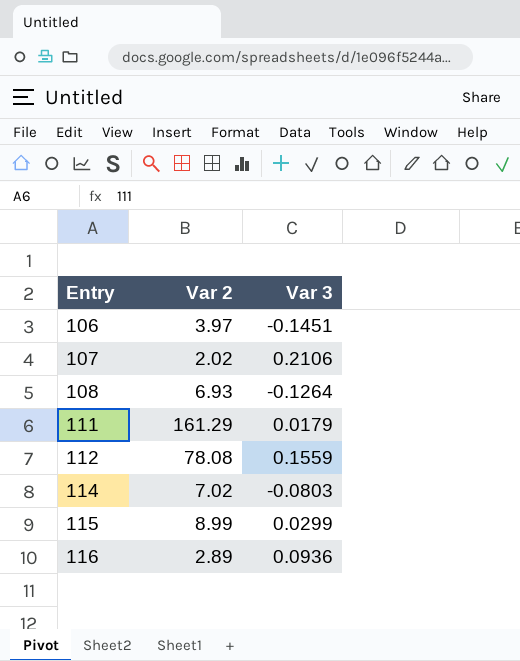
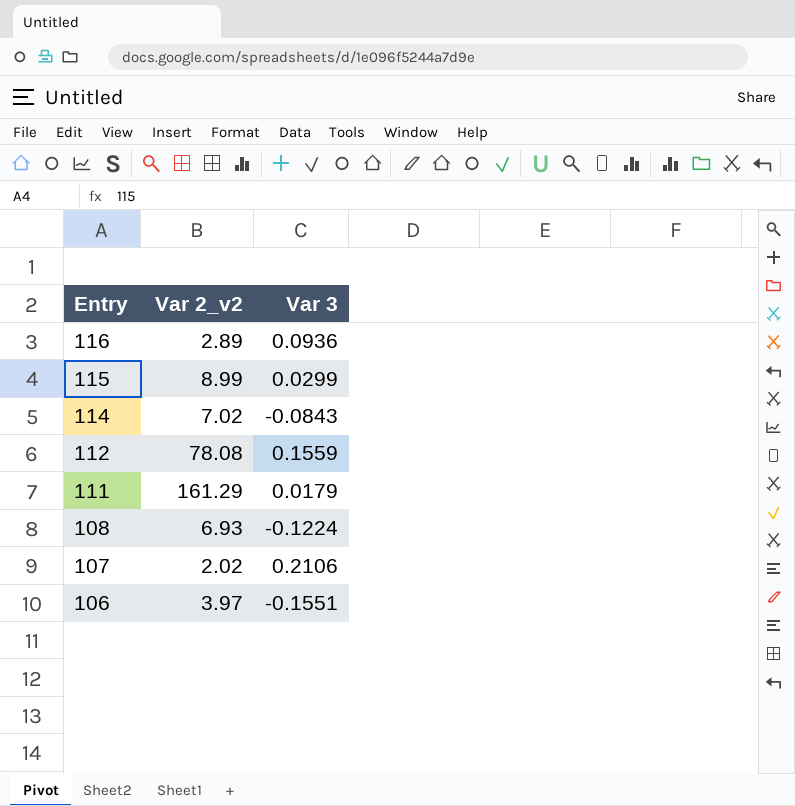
row order: Entry ascending -> Entry descending
column name: Var 2 -> Var 2_v2
114 | Var 3: -0.0803 -> -0.0843
108 | Var 3: -0.1264 -> -0.1224
106 | Var 3: -0.1451 -> -0.1551

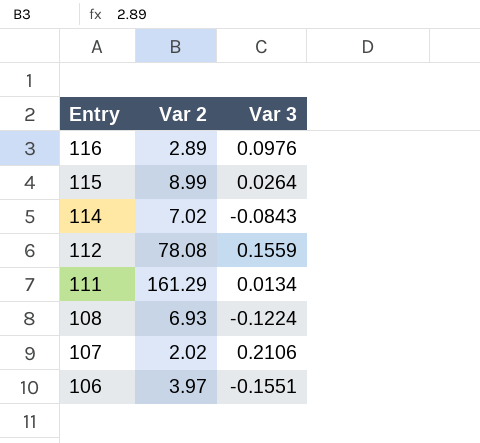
column name: Var 2_v2 -> Var 2
116 | Var 3: 0.0936 -> 0.0976
115 | Var 3: 0.0299 -> 0.0264
111 | Var 3: 0.0179 -> 0.0134

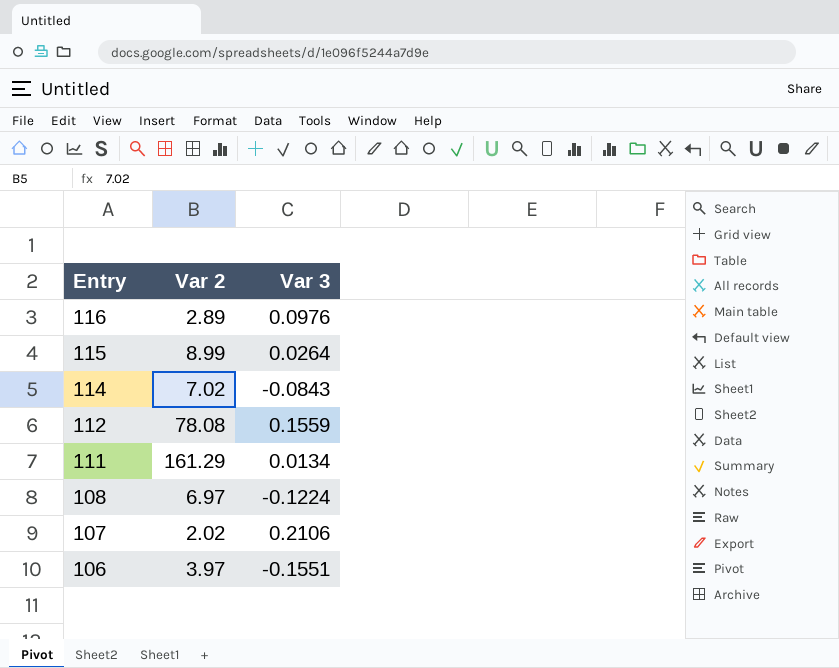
108 | Var 2: 6.93 -> 6.97

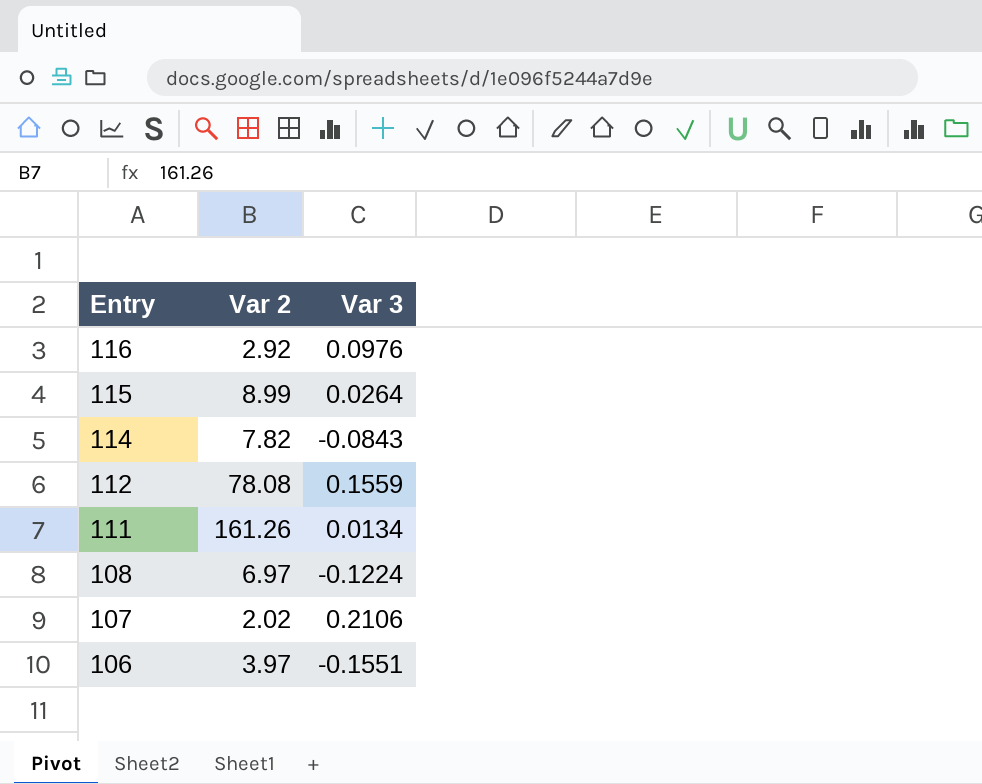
116 | Var 2: 2.89 -> 2.92
114 | Var 2: 7.02 -> 7.82
111 | Var 2: 161.29 -> 161.26

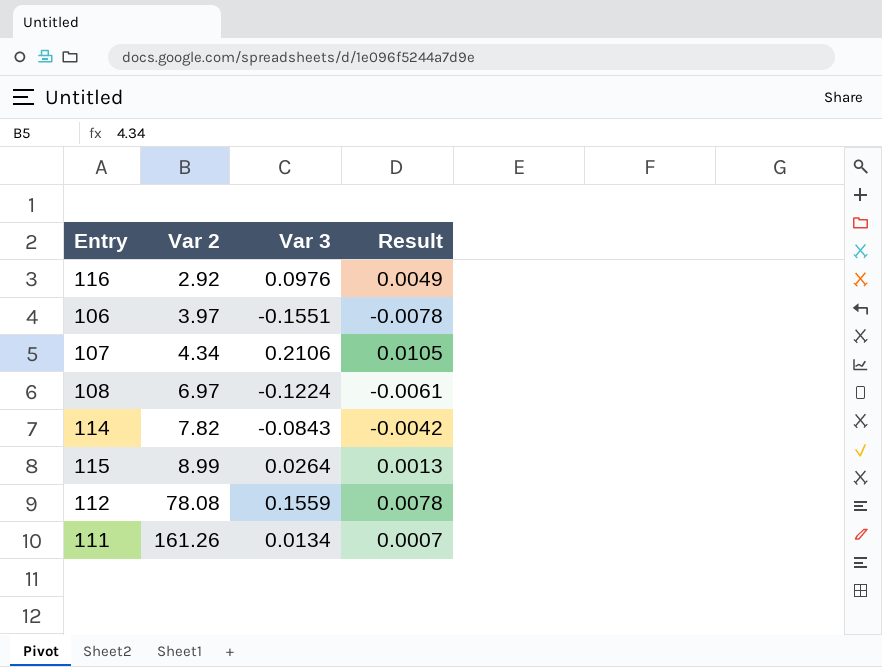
row order: Entry descending -> Var 2 ascending
column Result | formula: none -> [Var 3] * 0.05
107 | Var 2: 2.02 -> 4.34

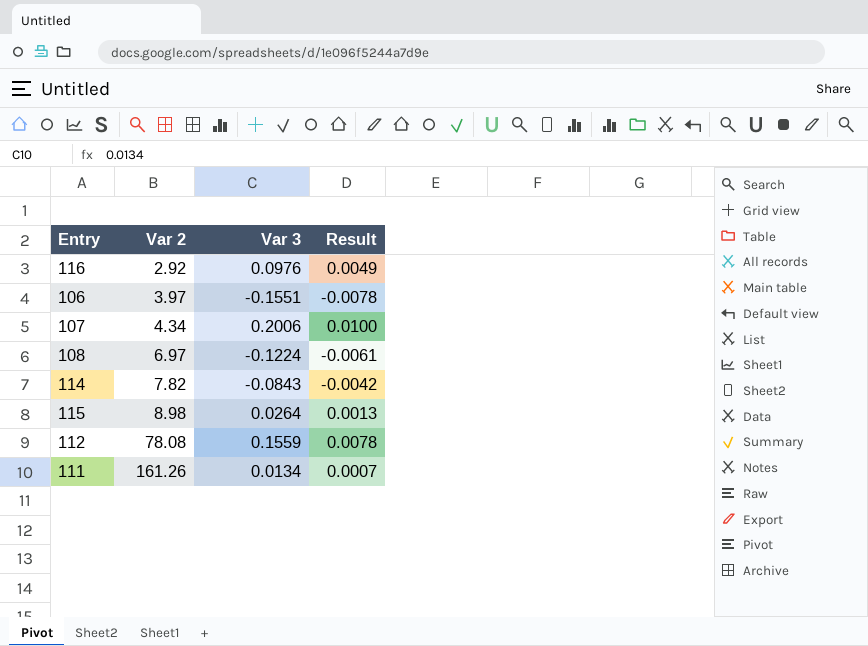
107 | Var 3: 0.2106 -> 0.2006
107 | Result: 0.0105 -> 0.0100
115 | Var 2: 8.99 -> 8.98

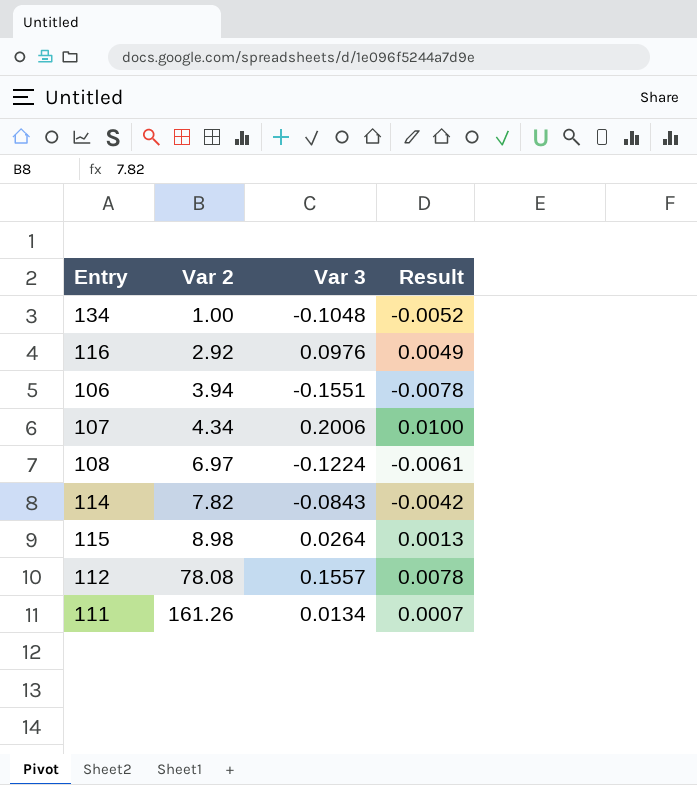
row 134: none -> 1.00 | -0.1048 | -0.0052
106 | Var 2: 3.97 -> 3.94
112 | Var 3: 0.1559 -> 0.1557

